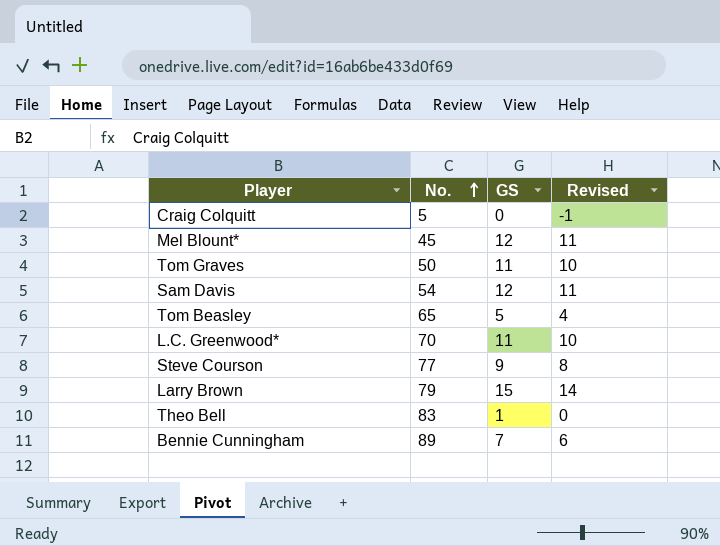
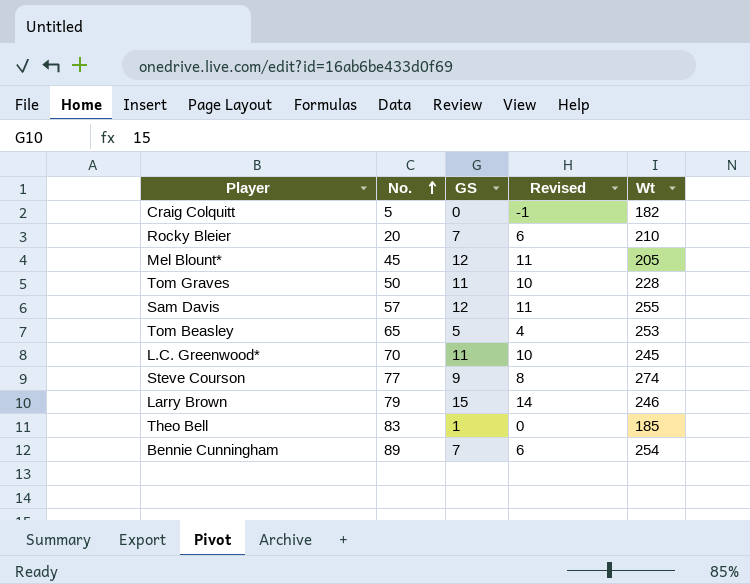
column Wt | position: none -> 5
row Rocky Bleier: none -> 20 | 7 | 6 | 210
Sam Davis | No.: 54 -> 57

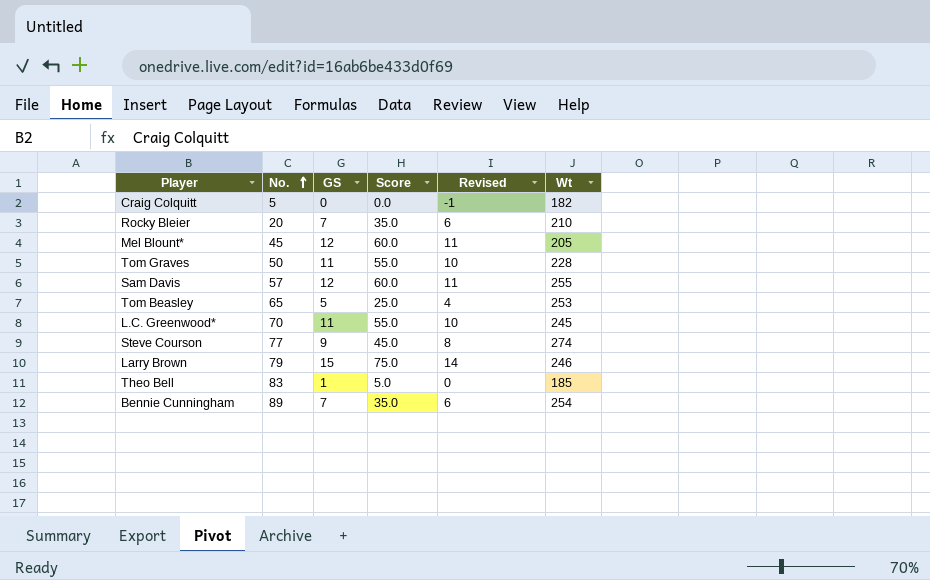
column Score | formula: none -> [GS] * 5

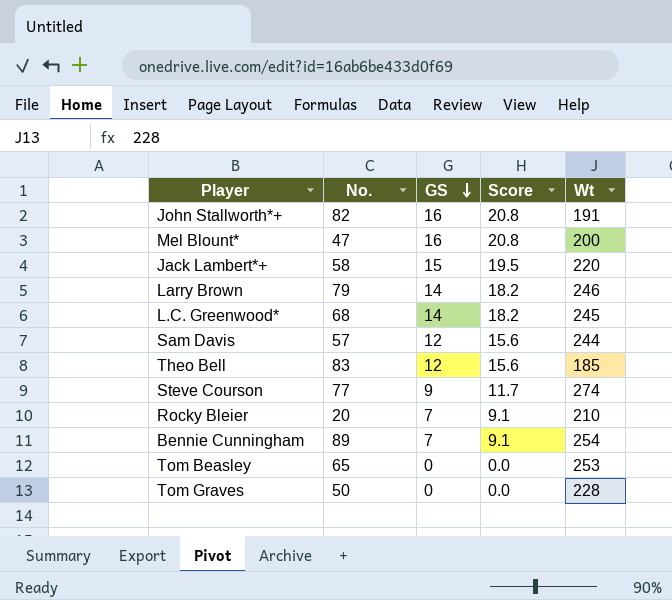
row order: No. ascending -> GS descending
column Revised | formula: [GS] - 1 -> none
column Score | formula: [GS] * 5 -> [GS] * 1.3
row Craig Colquitt: 5 | 0 | 0.0 | -1 | 182 -> none
row John Stallworth*+: none -> 82 | 16 | 20.8 | 191
Mel Blount* | No.: 45 -> 47
Mel Blount* | GS: 12 -> 16
Mel Blount* | Wt: 205 -> 200
row Jack Lambert*+: none -> 58 | 15 | 19.5 | 220
Larry Brown | GS: 15 -> 14
L.C. Greenwood* | No.: 70 -> 68
L.C. Greenwood* | GS: 11 -> 14
Sam Davis | Wt: 255 -> 244
Theo Bell | GS: 1 -> 12
Tom Beasley | GS: 5 -> 0
Tom Graves | GS: 11 -> 0

